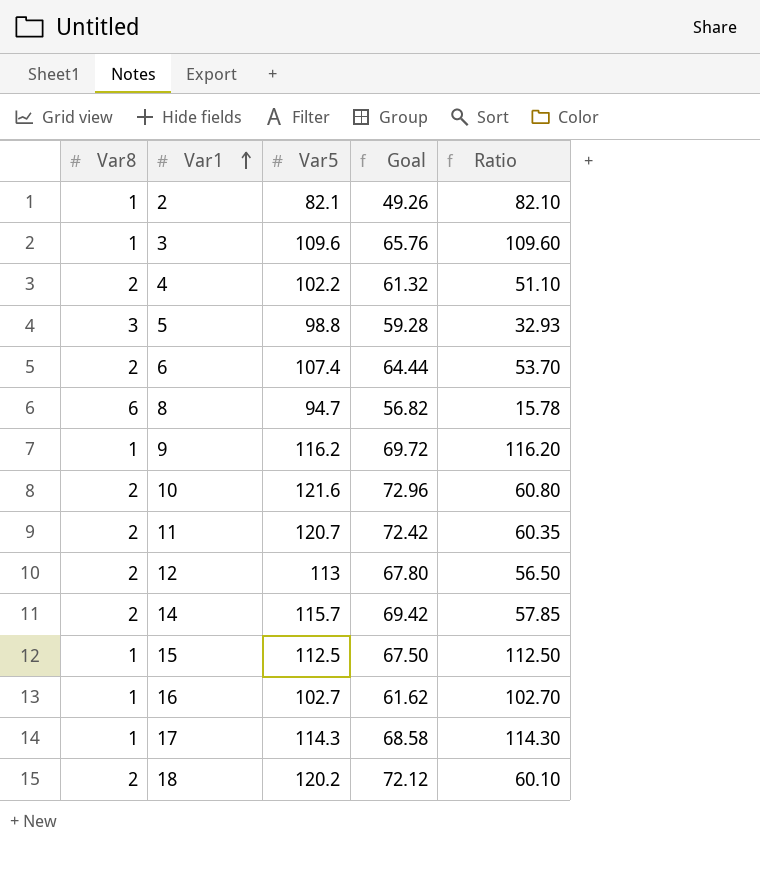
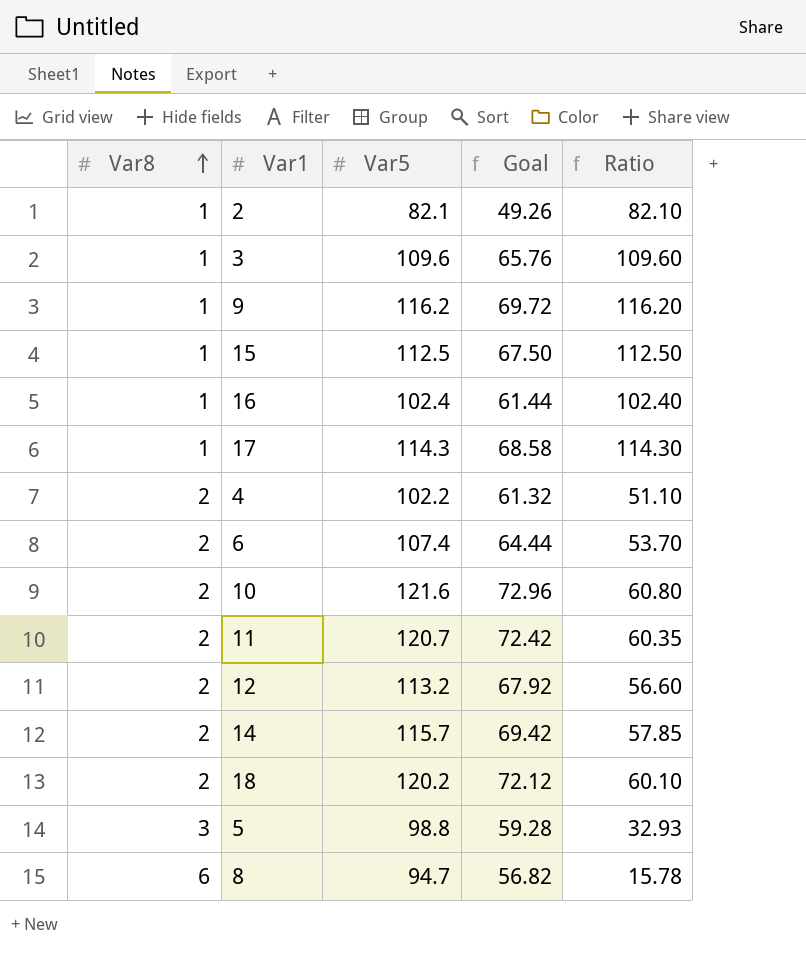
row order: Var1 ascending -> Var8 ascending
16 | Var5: 102.7 -> 102.4
16 | Goal: 61.62 -> 61.44
16 | Ratio: 102.70 -> 102.40
12 | Var5: 113 -> 113.2
12 | Goal: 67.80 -> 67.92
12 | Ratio: 56.50 -> 56.60

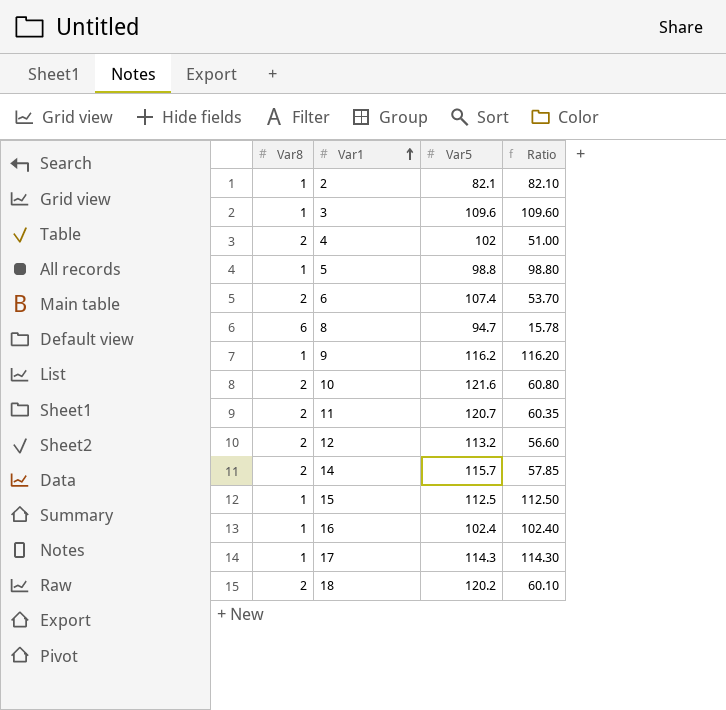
row order: Var8 ascending -> Var1 ascending
column Goal | formula: [Var5] * 0.6 -> none
4 | Var5: 102.2 -> 102
4 | Ratio: 51.10 -> 51.00
5 | Var8: 3 -> 1
5 | Ratio: 32.93 -> 98.80

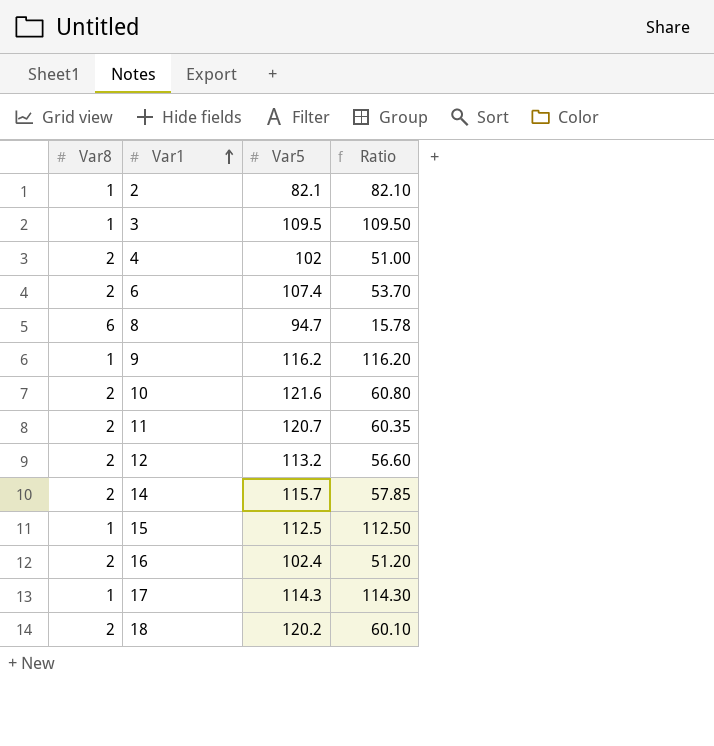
row 5: 1 | 98.8 | 98.80 -> none
3 | Var5: 109.6 -> 109.5
3 | Ratio: 109.60 -> 109.50
16 | Var8: 1 -> 2
16 | Ratio: 102.40 -> 51.20

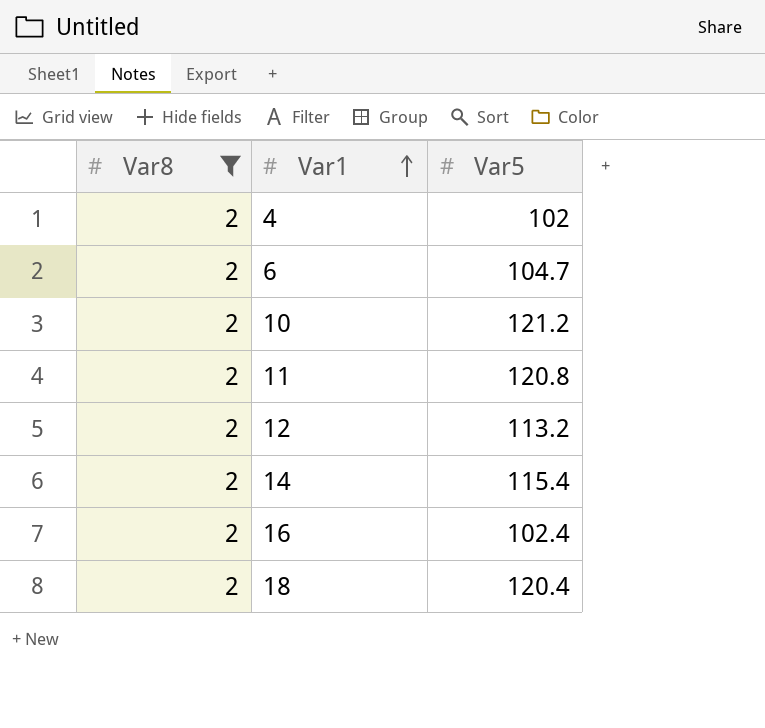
filter: none -> Var8 = 2
column Ratio | formula: [Var5] / [Var8] -> none
6 | Var5: 107.4 -> 104.7
10 | Var5: 121.6 -> 121.2
11 | Var5: 120.7 -> 120.8
14 | Var5: 115.7 -> 115.4
18 | Var5: 120.2 -> 120.4

